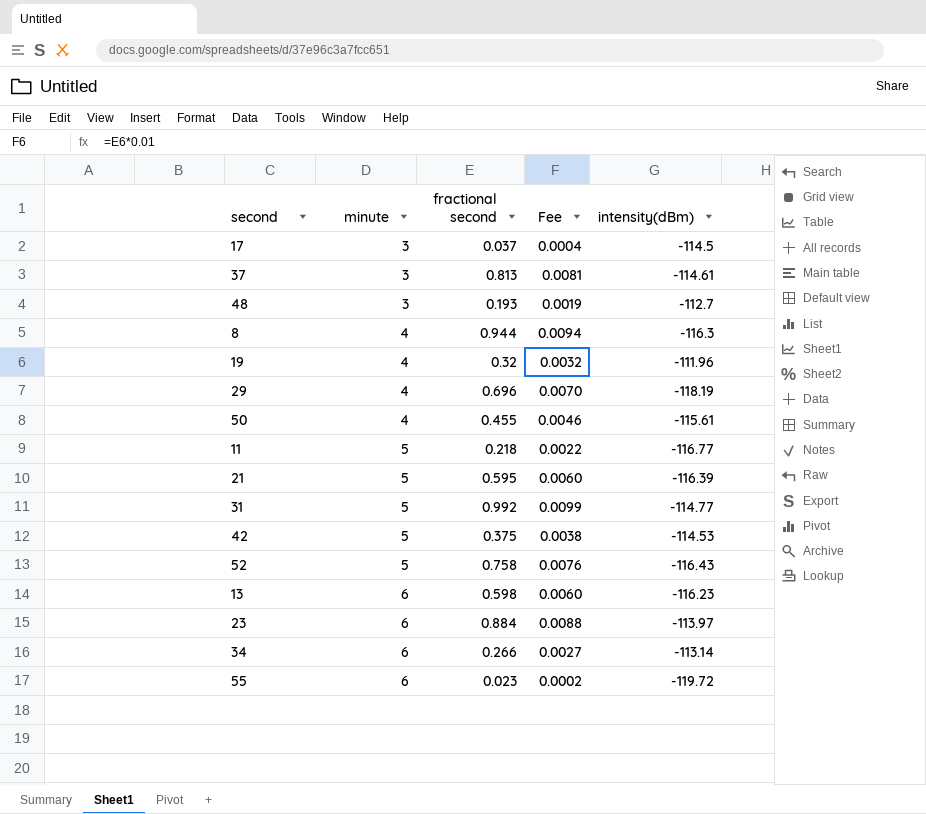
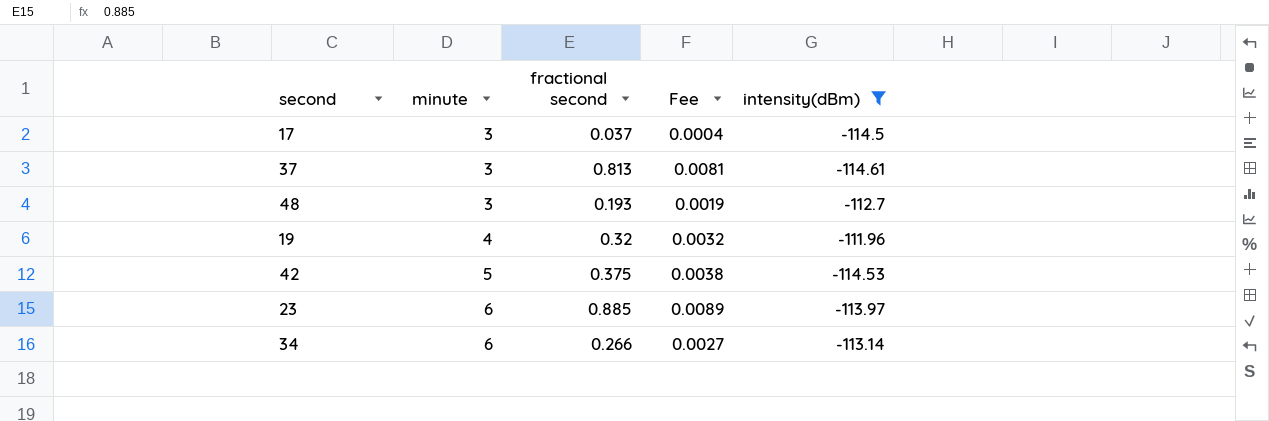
filter: none -> intensity(dBm) >= -114.61
23 | fractional second: 0.884 -> 0.885
23 | Fee: 0.0088 -> 0.0089

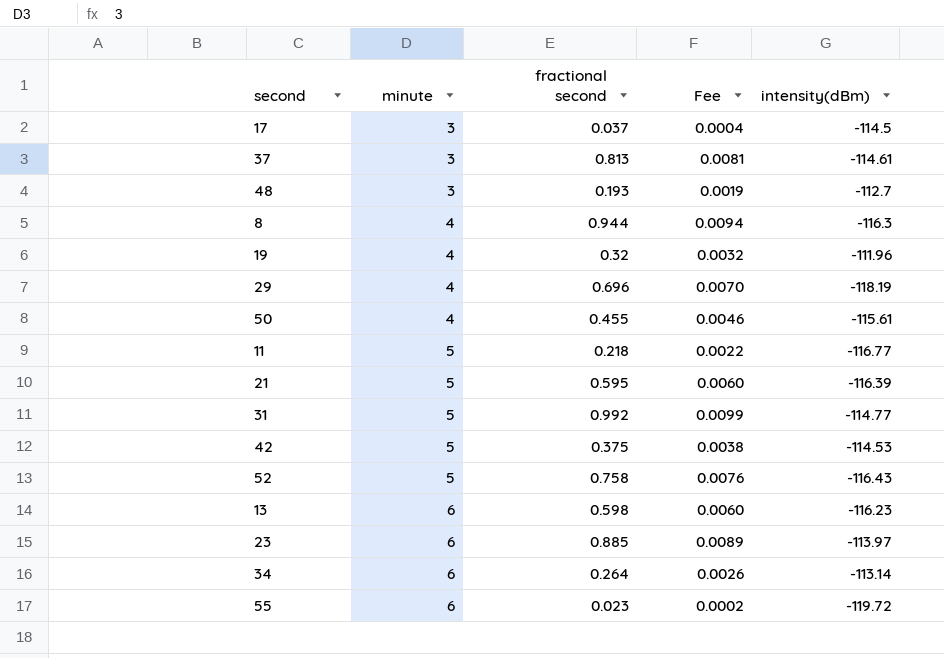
filter: intensity(dBm) >= -114.61 -> none
34 | fractional second: 0.266 -> 0.264
34 | Fee: 0.0027 -> 0.0026

